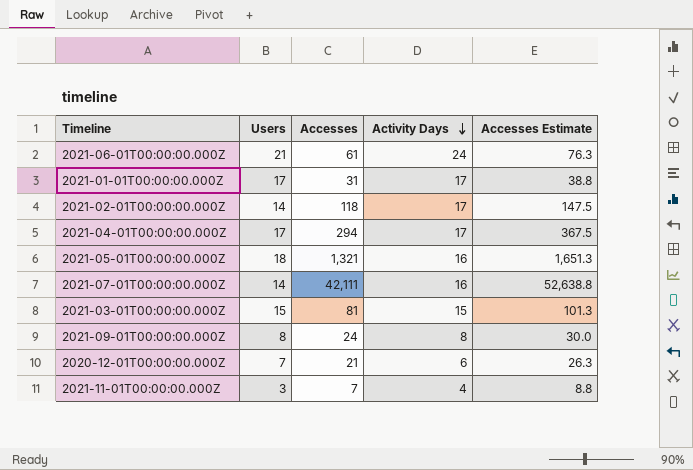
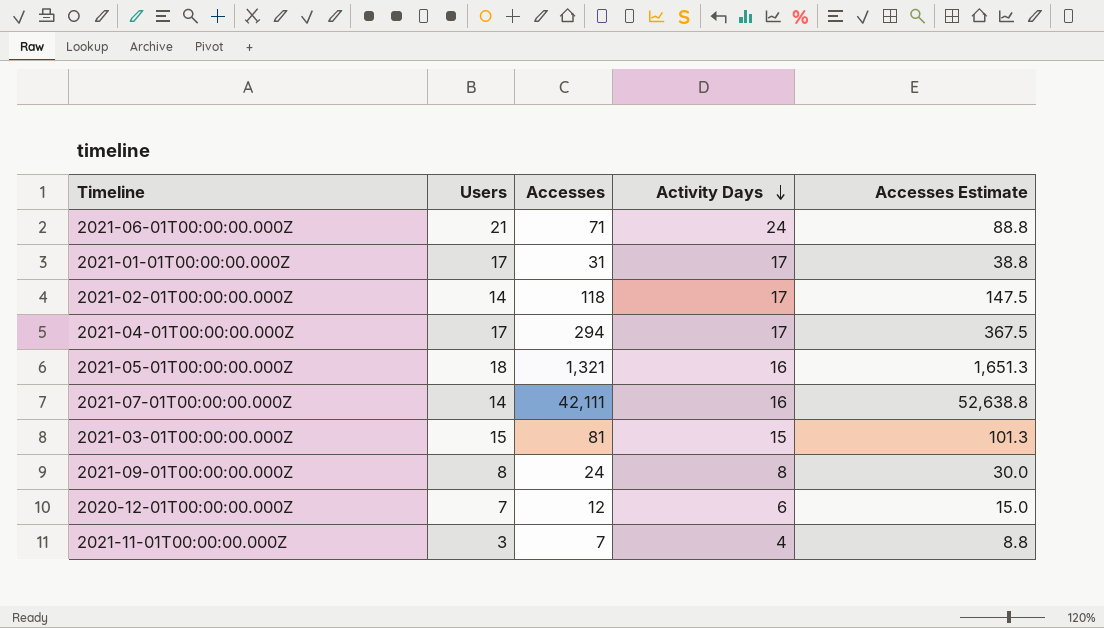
2021-06-01T00:00:00.000Z | Accesses: 61 -> 71
2021-06-01T00:00:00.000Z | Accesses Estimate: 76.3 -> 88.8
2020-12-01T00:00:00.000Z | Accesses: 21 -> 12
2020-12-01T00:00:00.000Z | Accesses Estimate: 26.3 -> 15.0

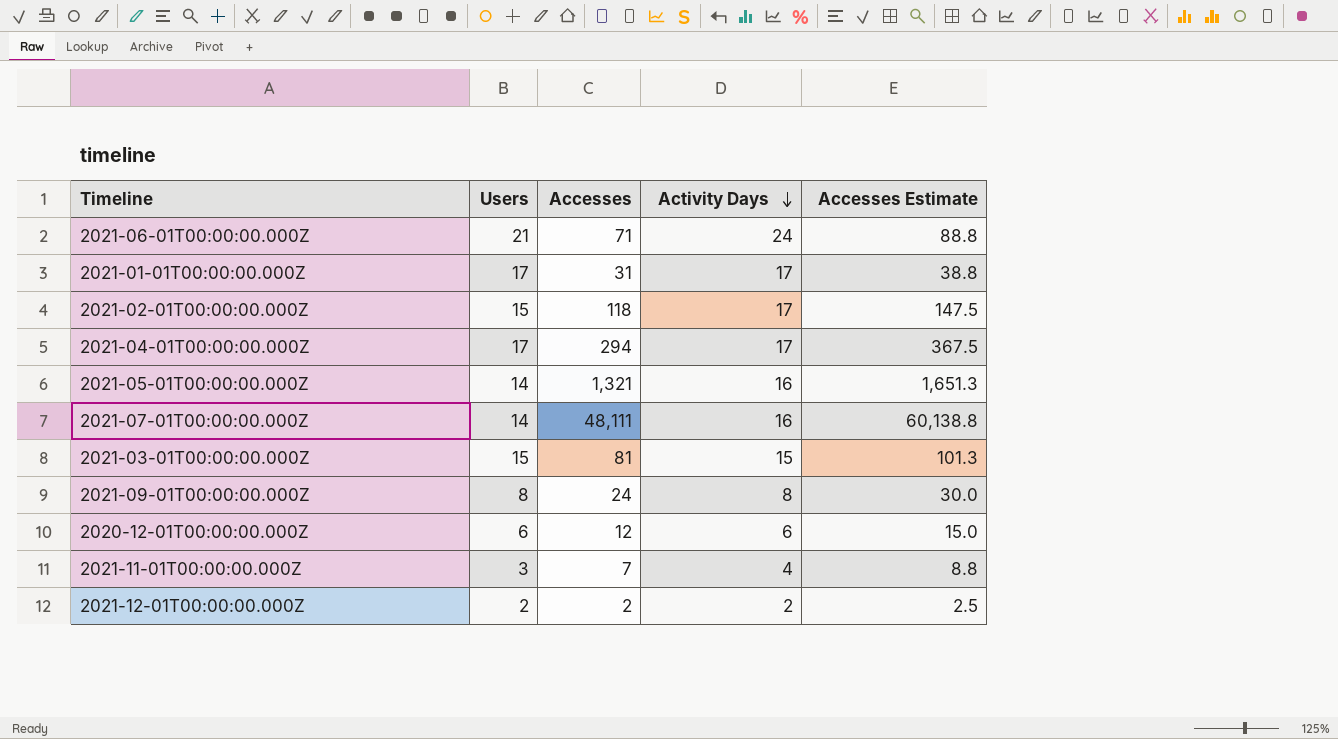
2021-02-01T00:00:00.000Z | Users: 14 -> 15
2021-05-01T00:00:00.000Z | Users: 18 -> 14
2021-07-01T00:00:00.000Z | Accesses: 42,111 -> 48,111
2021-07-01T00:00:00.000Z | Accesses Estimate: 52,638.8 -> 60,138.8
2020-12-01T00:00:00.000Z | Users: 7 -> 6
row 2021-12-01T00:00:00.000Z: none -> 2 | 2 | 2 | 2.5

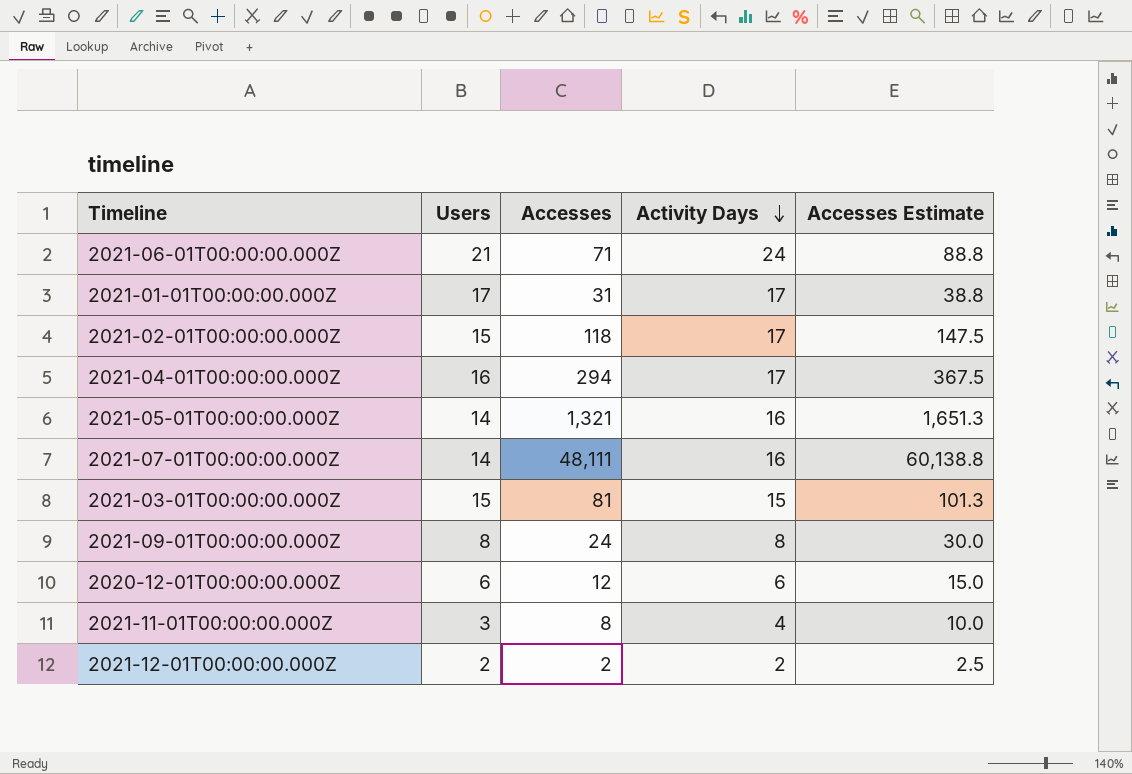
2021-04-01T00:00:00.000Z | Users: 17 -> 16
2021-11-01T00:00:00.000Z | Accesses: 7 -> 8
2021-11-01T00:00:00.000Z | Accesses Estimate: 8.8 -> 10.0

